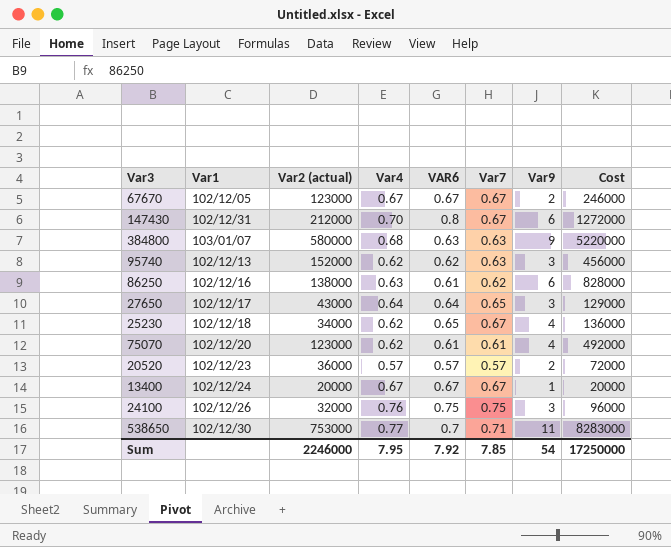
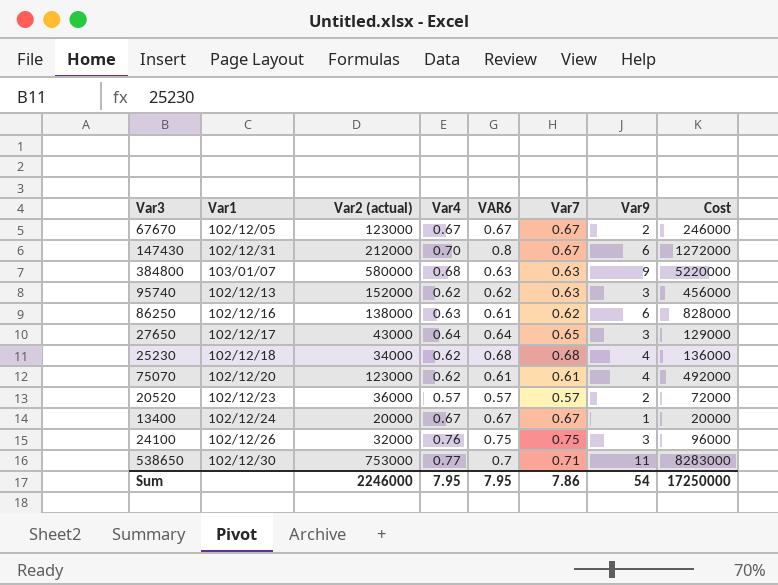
25230 | VAR6: 0.65 -> 0.68
25230 | Var7: 0.67 -> 0.68
Sum | VAR6: 7.92 -> 7.95
Sum | Var7: 7.85 -> 7.86

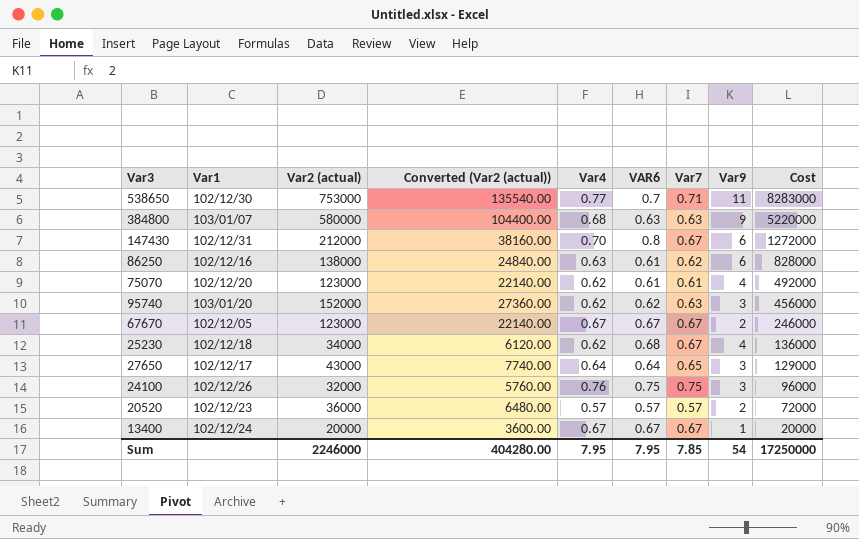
row order: none -> Cost descending
column Converted (Var2 (actual)) | formula: none -> [Var2 (actual)] * 0.18
95740 | Var1: 102/12/13 -> 103/01/20
25230 | Var7: 0.68 -> 0.67
Sum | Var7: 7.86 -> 7.85

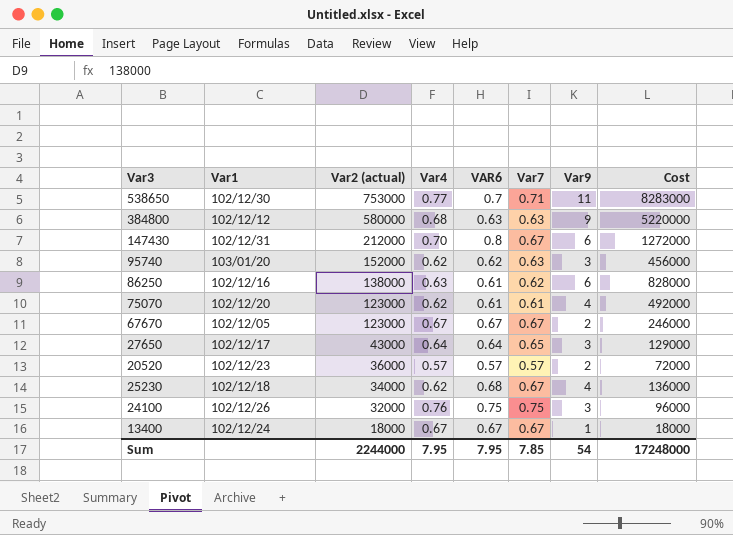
row order: Cost descending -> Var2 (actual) descending
column Converted (Var2 (actual)) | formula: [Var2 (actual)] * 0.18 -> none
384800 | Var1: 103/01/07 -> 102/12/12
13400 | Var2 (actual): 20000 -> 18000
13400 | Cost: 20000 -> 18000
Sum | Var2 (actual): 2246000 -> 2244000
Sum | Cost: 17250000 -> 17248000

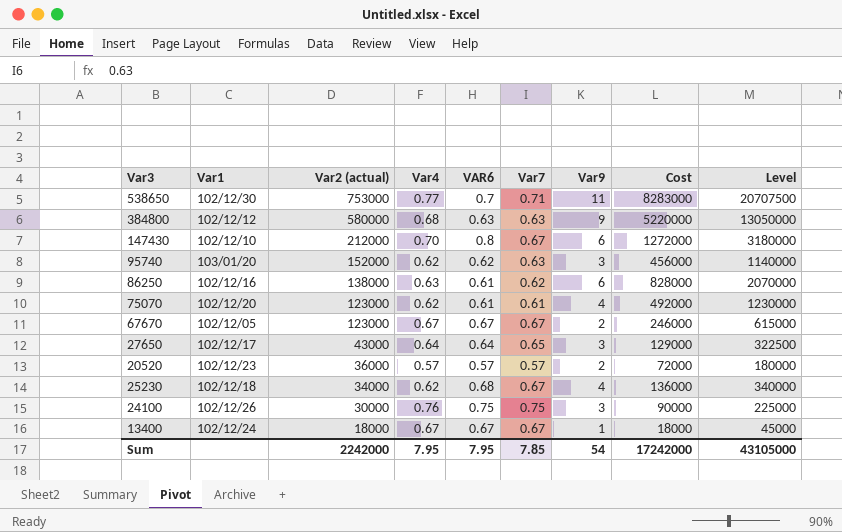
column Level | formula: none -> [Cost] * 2.5
147430 | Var1: 102/12/31 -> 102/12/10
24100 | Var2 (actual): 32000 -> 30000
24100 | Cost: 96000 -> 90000
Sum | Var2 (actual): 2244000 -> 2242000
Sum | Cost: 17248000 -> 17242000

